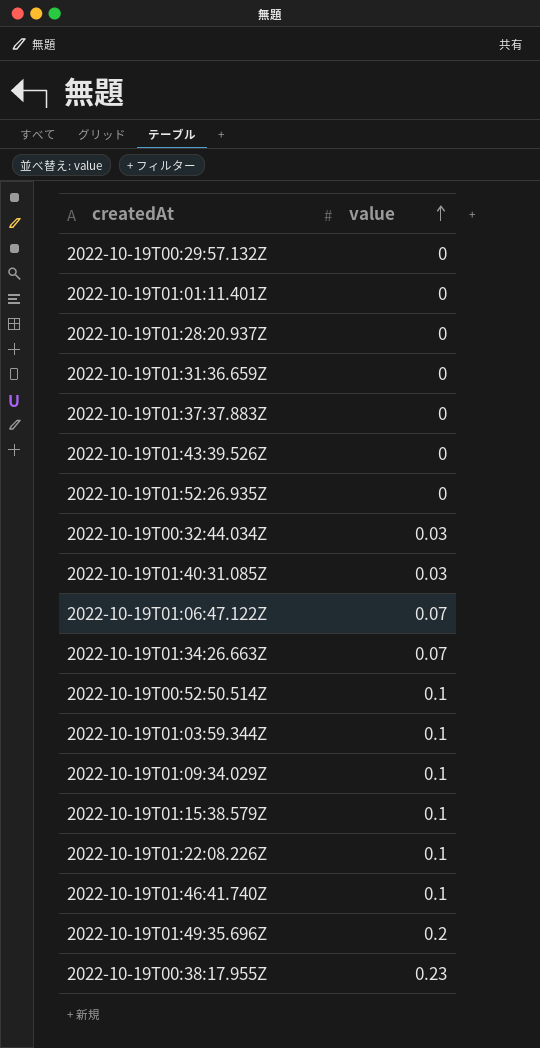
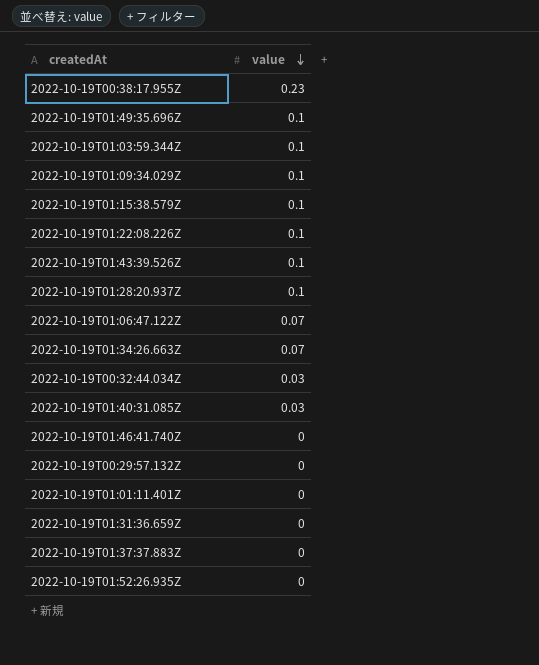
row order: value ascending -> value descending
row 2022-10-19T00:52:50.514Z: 0.1 -> none
2022-10-19T01:49:35.696Z | value: 0.2 -> 0.1
2022-10-19T01:43:39.526Z | value: 0 -> 0.1
2022-10-19T01:28:20.937Z | value: 0 -> 0.1
2022-10-19T01:46:41.740Z | value: 0.1 -> 0

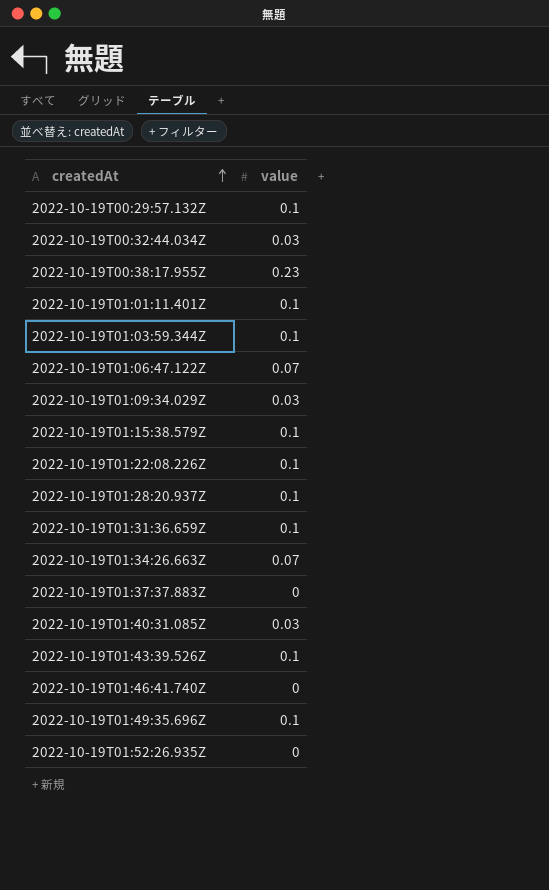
row order: value descending -> createdAt ascending
2022-10-19T00:29:57.132Z | value: 0 -> 0.1
2022-10-19T01:01:11.401Z | value: 0 -> 0.1
2022-10-19T01:09:34.029Z | value: 0.1 -> 0.03
2022-10-19T01:31:36.659Z | value: 0 -> 0.1

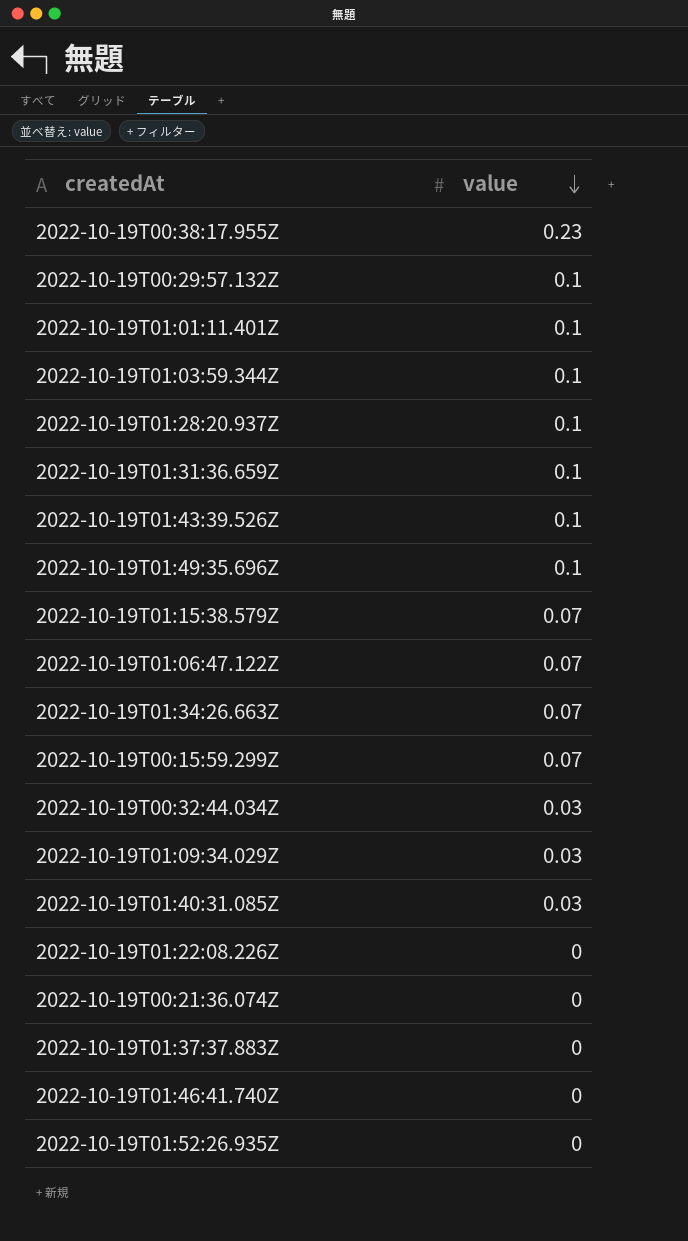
row order: createdAt ascending -> value descending
2022-10-19T01:15:38.579Z | value: 0.1 -> 0.07
row 2022-10-19T00:15:59.299Z: none -> 0.07
2022-10-19T01:22:08.226Z | value: 0.1 -> 0
row 2022-10-19T00:21:36.074Z: none -> 0

